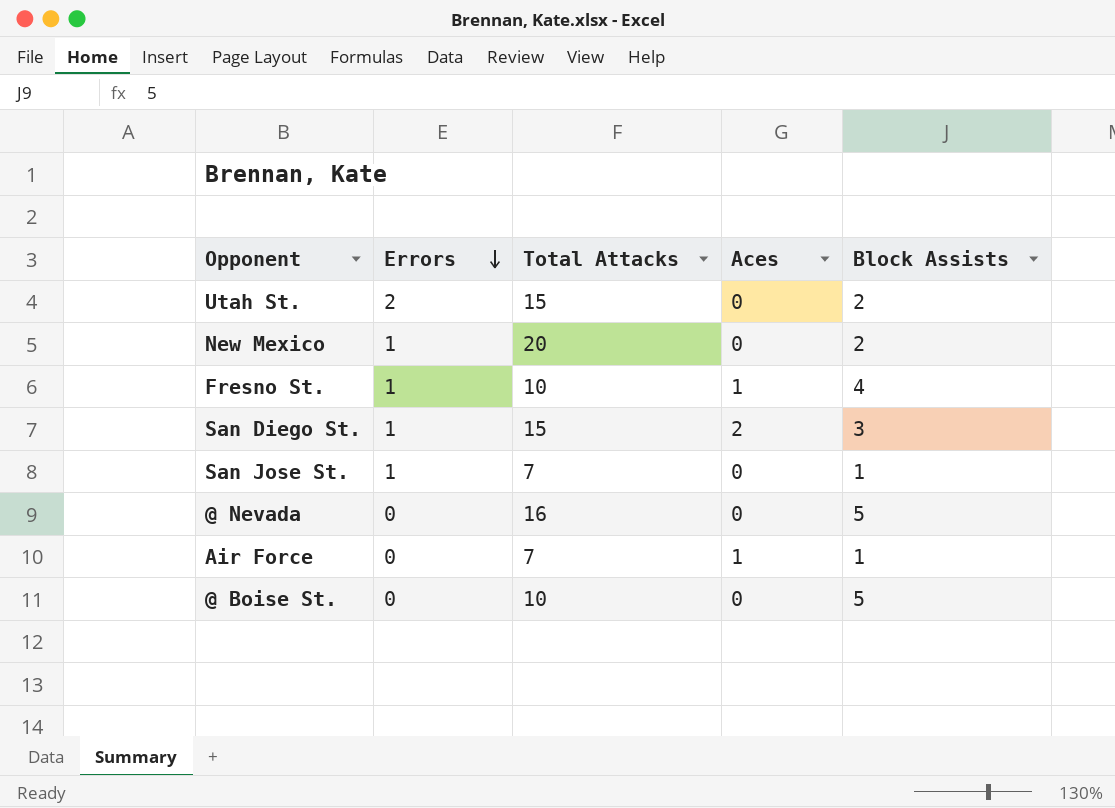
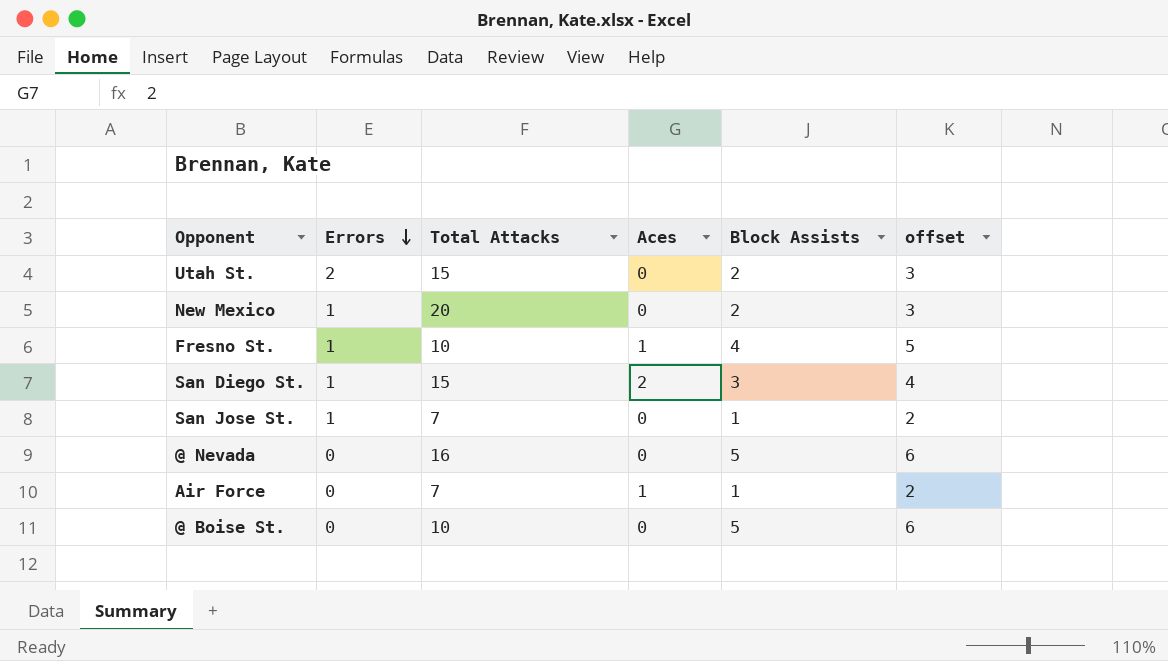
column offset | formula: none -> [Block Assists] + 1

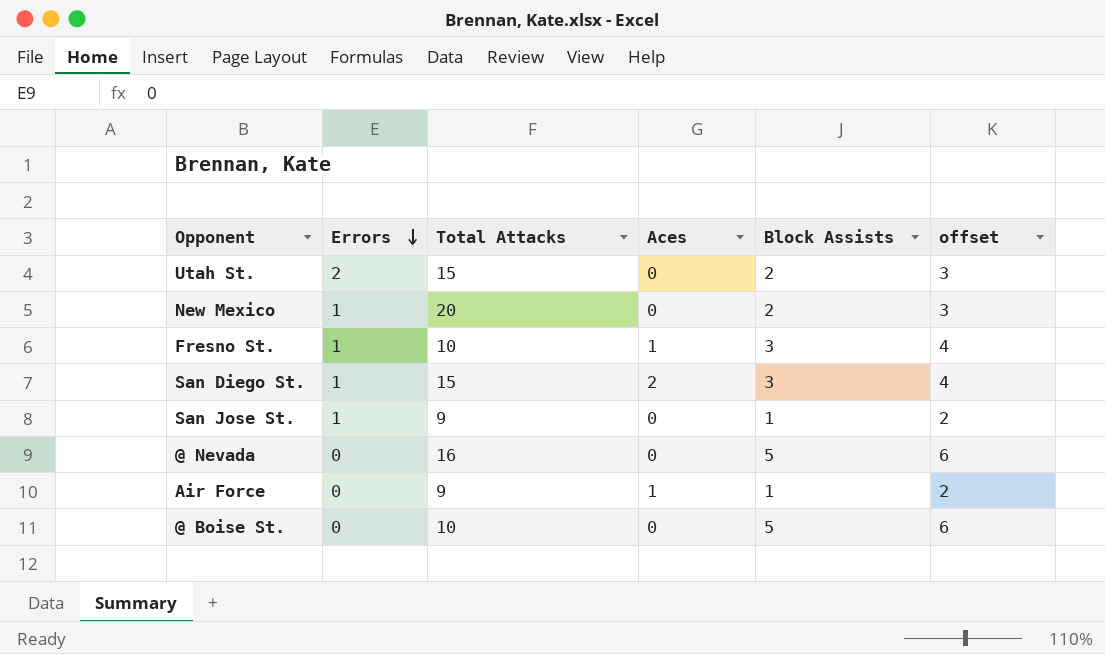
Fresno St. | Block Assists: 4 -> 3
Fresno St. | offset: 5 -> 4
San Jose St. | Total Attacks: 7 -> 9
Air Force | Total Attacks: 7 -> 9

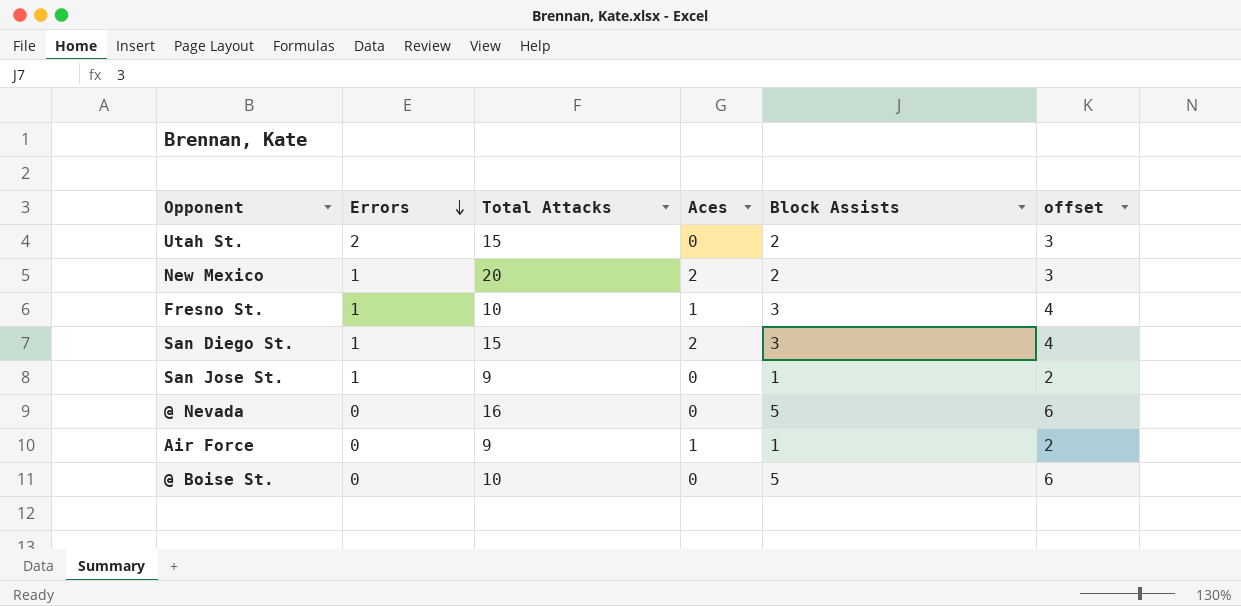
New Mexico | Aces: 0 -> 2

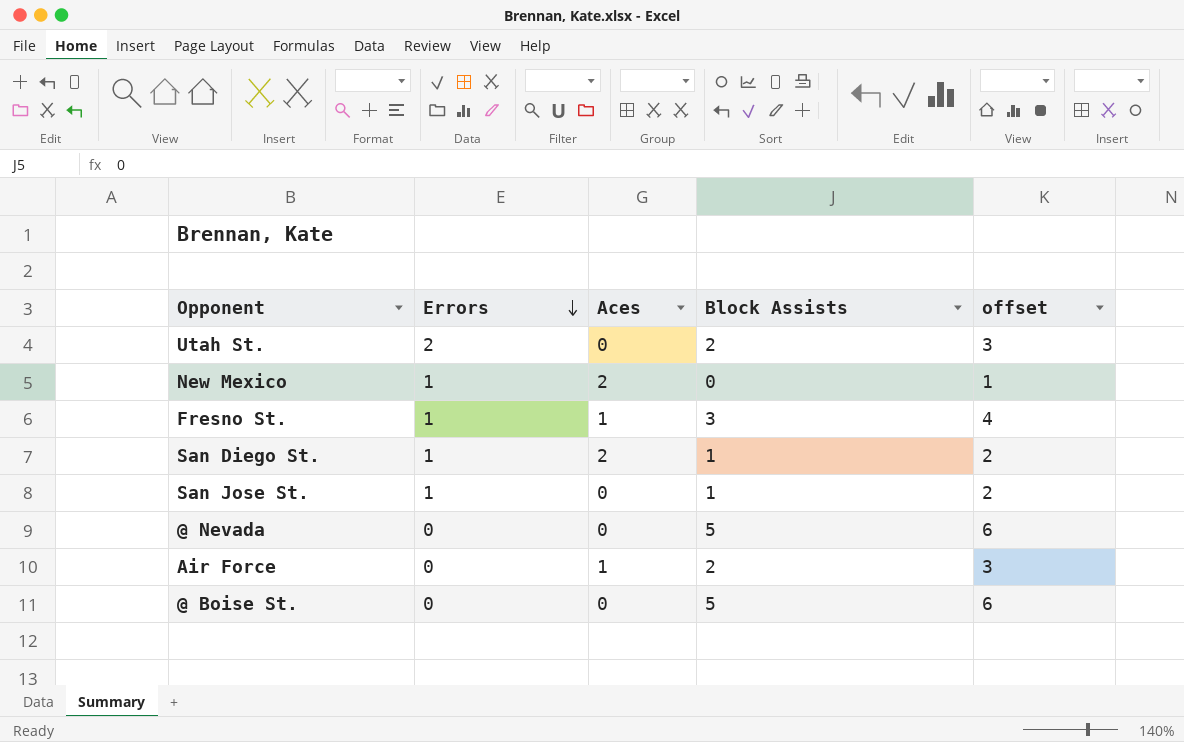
column Total Attacks | position: 3 -> none
New Mexico | Block Assists: 2 -> 0
New Mexico | offset: 3 -> 1
San Diego St. | Block Assists: 3 -> 1
San Diego St. | offset: 4 -> 2
Air Force | Block Assists: 1 -> 2
Air Force | offset: 2 -> 3

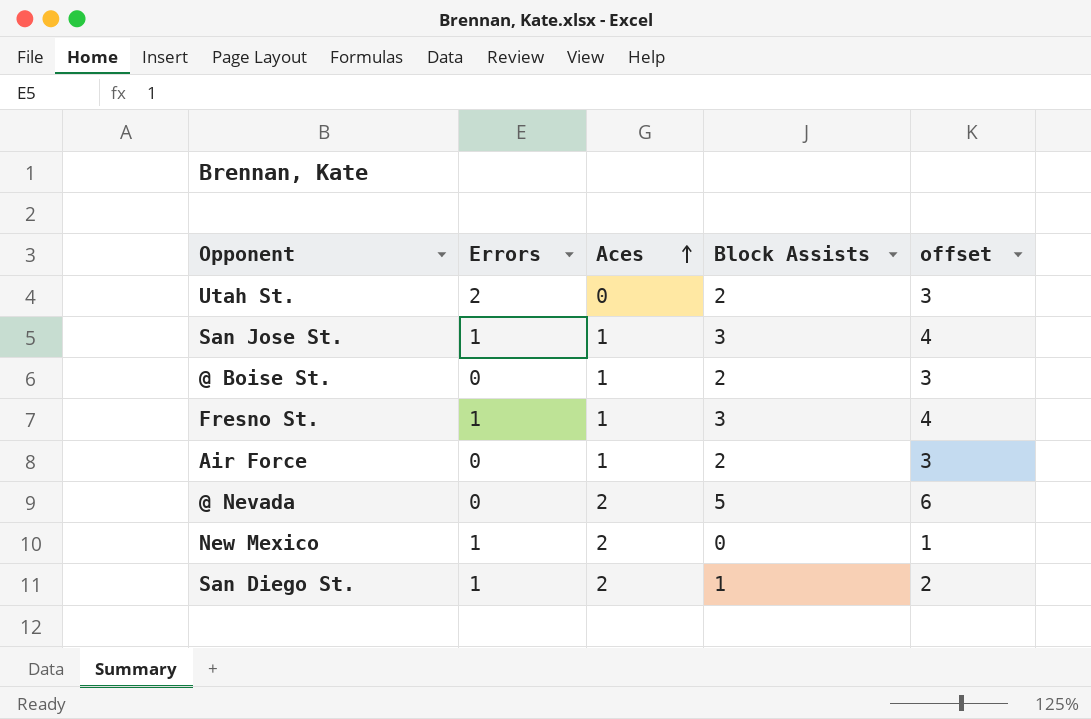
row order: Errors descending -> Aces ascending
San Jose St. | Aces: 0 -> 1
San Jose St. | Block Assists: 1 -> 3
San Jose St. | offset: 2 -> 4
@ Boise St. | Aces: 0 -> 1
@ Boise St. | Block Assists: 5 -> 2
@ Boise St. | offset: 6 -> 3
@ Nevada | Aces: 0 -> 2

